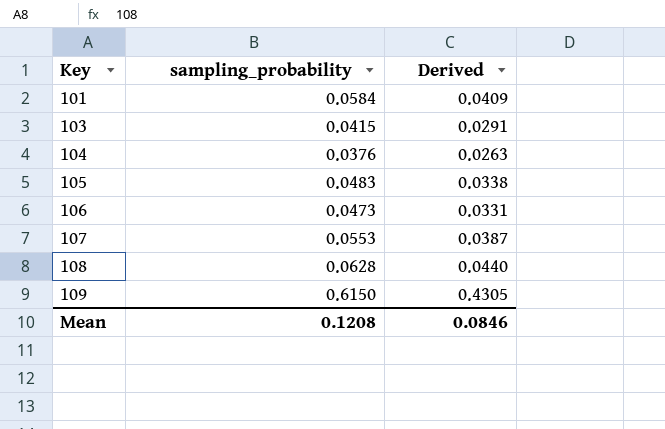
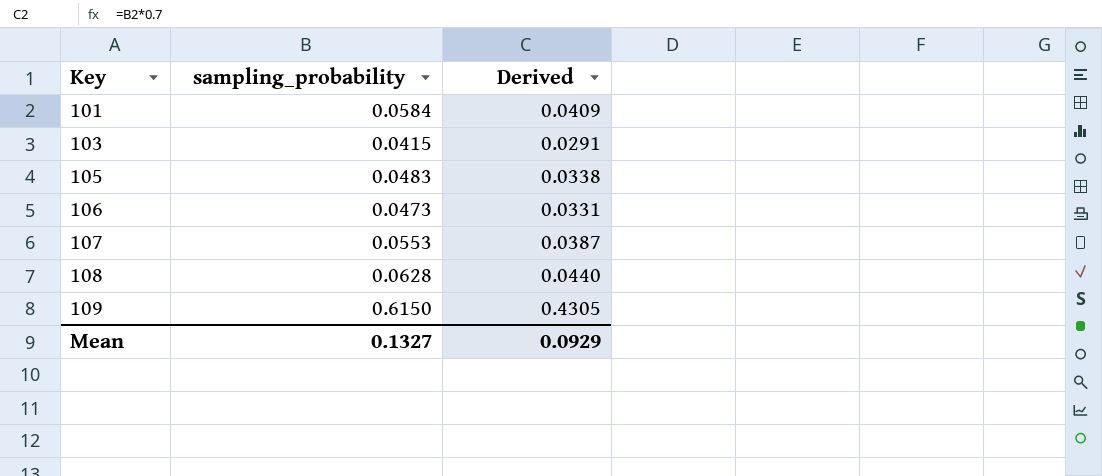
row 104: 0.0376 | 0.0263 -> none
Mean | sampling_probability: 0.1208 -> 0.1327
Mean | Derived: 0.0846 -> 0.0929

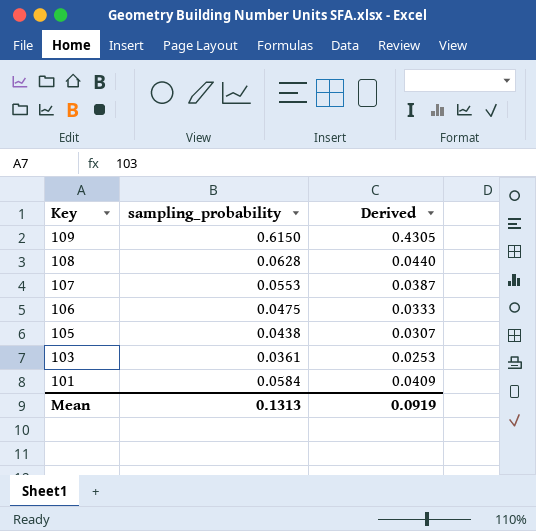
row order: Key ascending -> Key descending
106 | sampling_probability: 0.0473 -> 0.0475
106 | Derived: 0.0331 -> 0.0333
105 | sampling_probability: 0.0483 -> 0.0438
105 | Derived: 0.0338 -> 0.0307
103 | sampling_probability: 0.0415 -> 0.0361
103 | Derived: 0.0291 -> 0.0253
Mean | sampling_probability: 0.1327 -> 0.1313
Mean | Derived: 0.0929 -> 0.0919

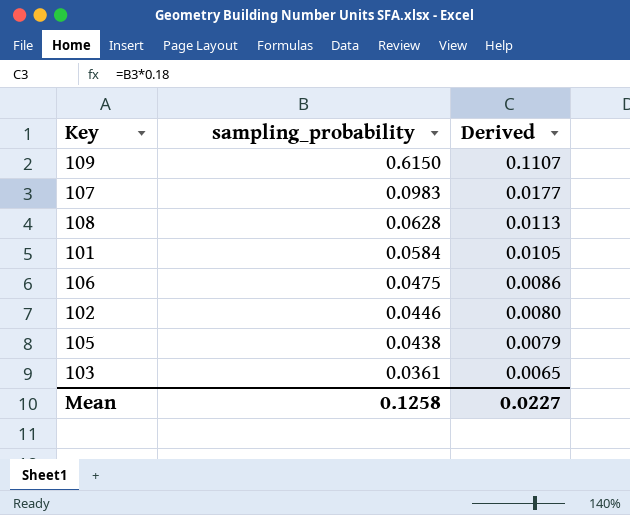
row order: Key descending -> sampling_probability descending
column Derived | formula: [sampling_probability] * 0.7 -> [sampling_probability] * 0.18
107 | sampling_probability: 0.0553 -> 0.0983
row 102: none -> 0.0446 | 0.0080
Mean | sampling_probability: 0.1313 -> 0.1258
Mean | Derived: 0.0919 -> 0.0227

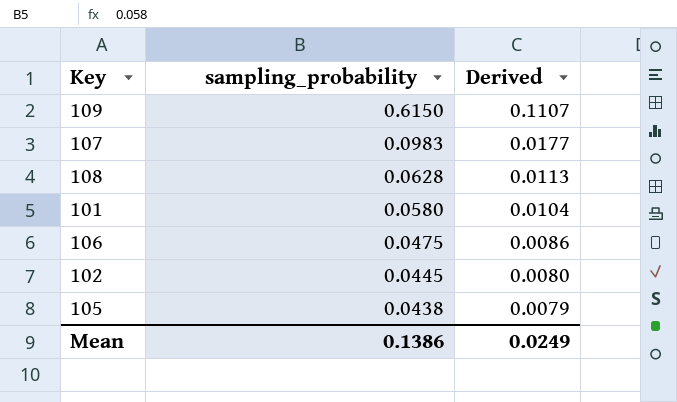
row 103: 0.0361 | 0.0065 -> none
101 | sampling_probability: 0.0584 -> 0.0580
101 | Derived: 0.0105 -> 0.0104
102 | sampling_probability: 0.0446 -> 0.0445
Mean | sampling_probability: 0.1258 -> 0.1386
Mean | Derived: 0.0227 -> 0.0249

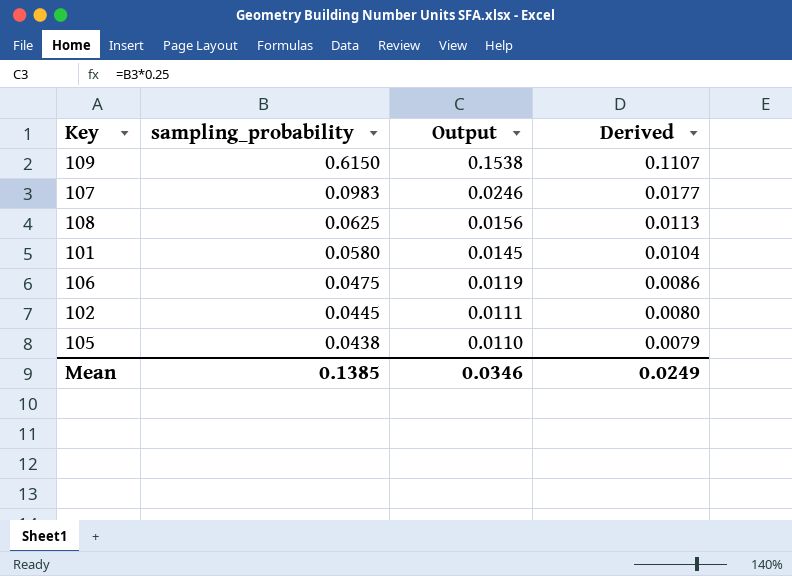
column Output | formula: none -> [sampling_probability] * 0.25
108 | sampling_probability: 0.0628 -> 0.0625
Mean | sampling_probability: 0.1386 -> 0.1385

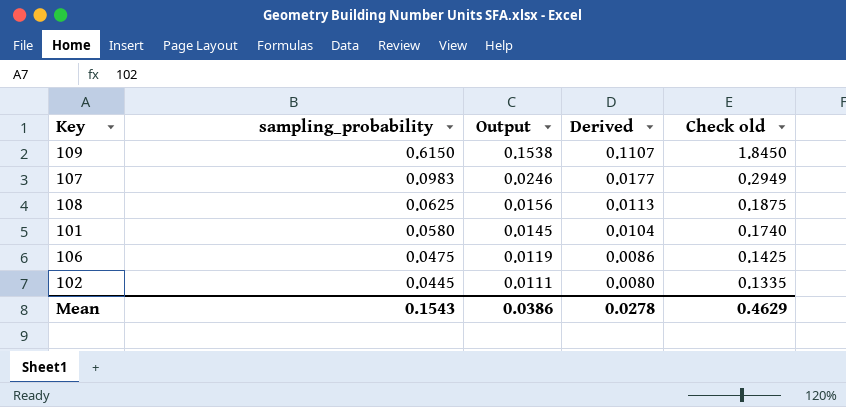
column Check old | formula: none -> [sampling_probability] * 3
row 105: 0.0438 | 0.0110 | 0.0079 -> none
Mean | sampling_probability: 0.1385 -> 0.1543
Mean | Output: 0.0346 -> 0.0386
Mean | Derived: 0.0249 -> 0.0278

